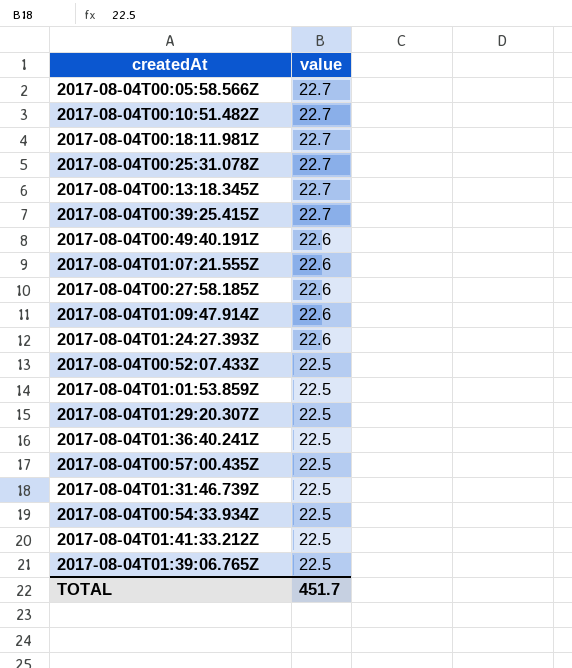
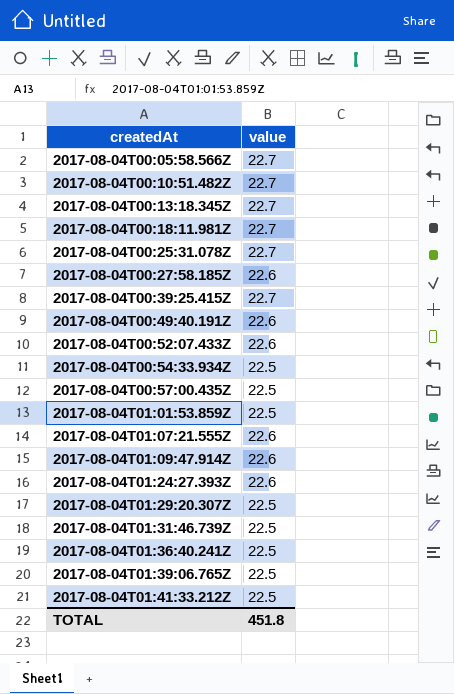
row order: value descending -> createdAt ascending
2017-08-04T00:52:07.433Z | value: 22.5 -> 22.6
TOTAL | value: 451.7 -> 451.8

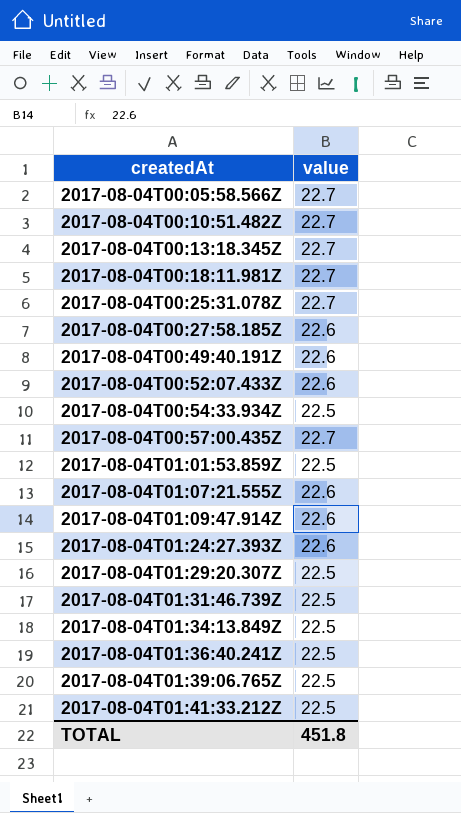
row 2017-08-04T00:39:25.415Z: 22.7 -> none
2017-08-04T00:57:00.435Z | value: 22.5 -> 22.7
row 2017-08-04T01:34:13.849Z: none -> 22.5

